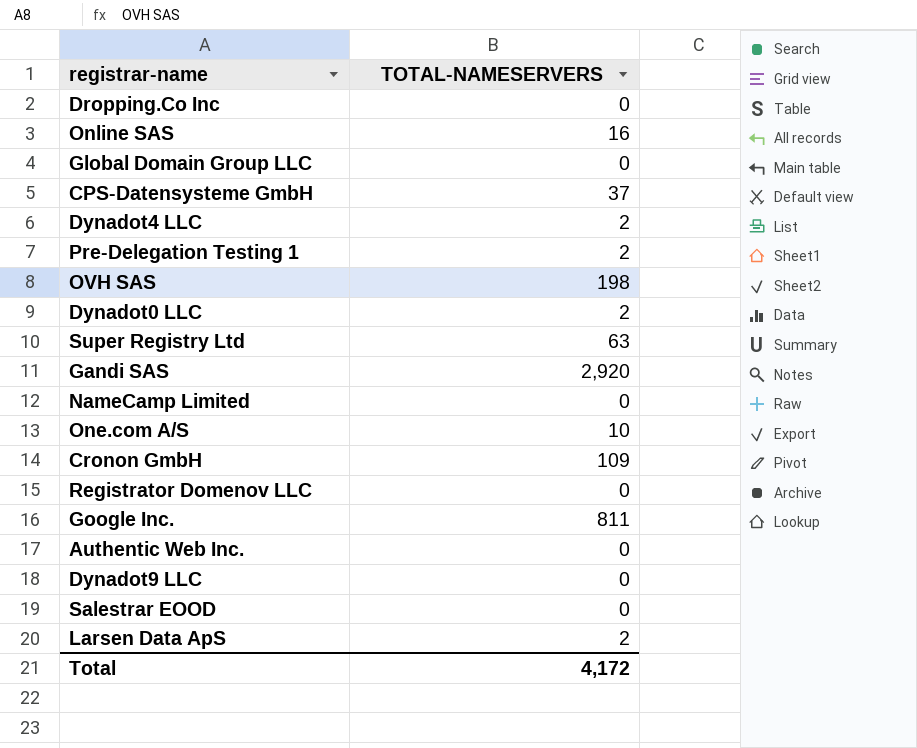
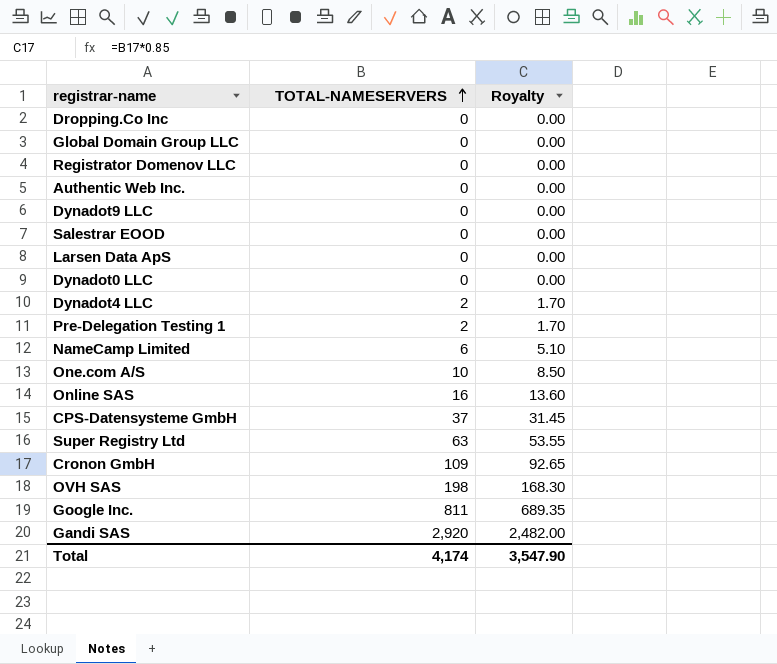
row order: none -> TOTAL-NAMESERVERS ascending
column Royalty | formula: none -> [TOTAL-NAMESERVERS] * 0.85
Larsen Data ApS | TOTAL-NAMESERVERS: 2 -> 0
Dynadot0 LLC | TOTAL-NAMESERVERS: 2 -> 0
NameCamp Limited | TOTAL-NAMESERVERS: 0 -> 6
Total | TOTAL-NAMESERVERS: 4,172 -> 4,174

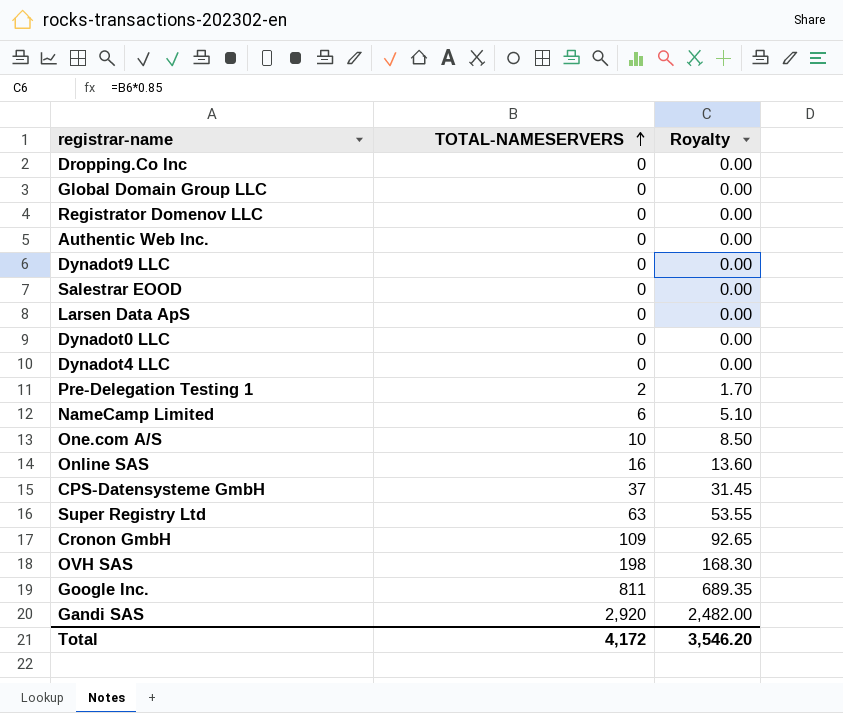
Dynadot4 LLC | TOTAL-NAMESERVERS: 2 -> 0
Dynadot4 LLC | Royalty: 1.70 -> 0.00
Total | TOTAL-NAMESERVERS: 4,174 -> 4,172
Total | Royalty: 3,547.90 -> 3,546.20

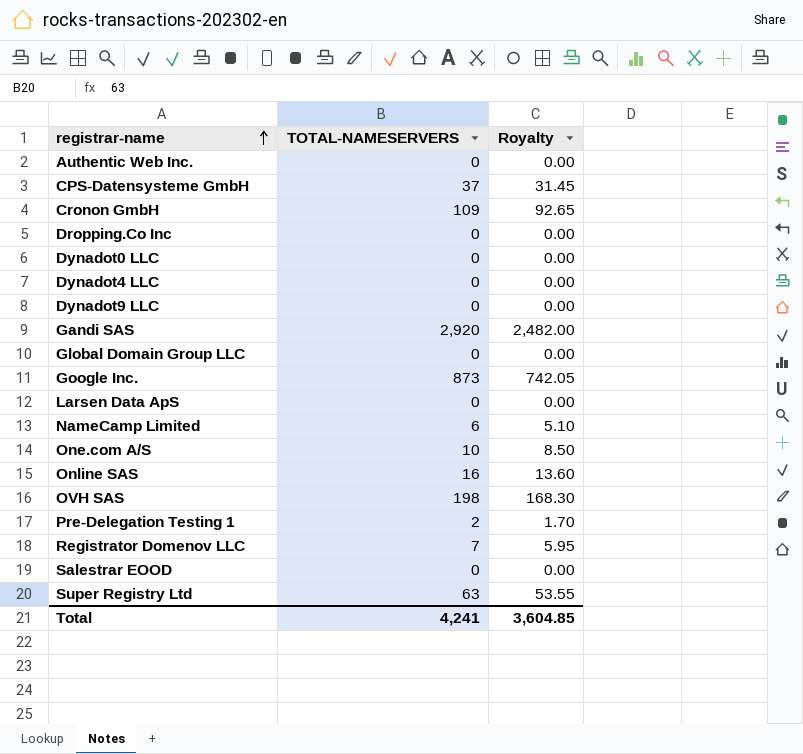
row order: TOTAL-NAMESERVERS ascending -> registrar-name ascending
Google Inc. | TOTAL-NAMESERVERS: 811 -> 873
Google Inc. | Royalty: 689.35 -> 742.05
Registrator Domenov LLC | TOTAL-NAMESERVERS: 0 -> 7
Registrator Domenov LLC | Royalty: 0.00 -> 5.95
Total | TOTAL-NAMESERVERS: 4,172 -> 4,241
Total | Royalty: 3,546.20 -> 3,604.85

